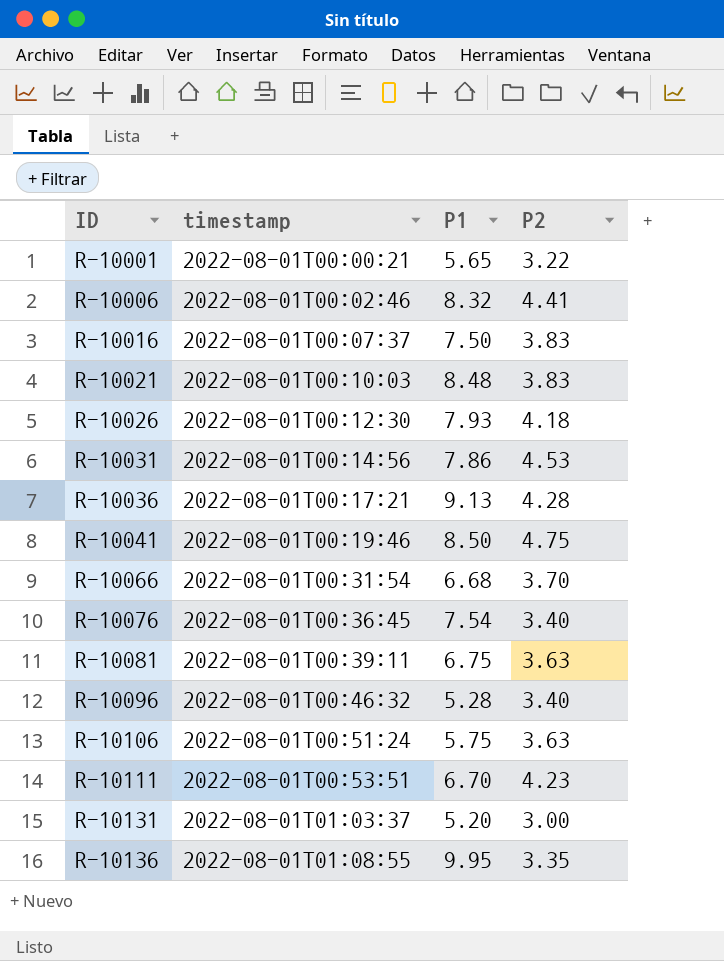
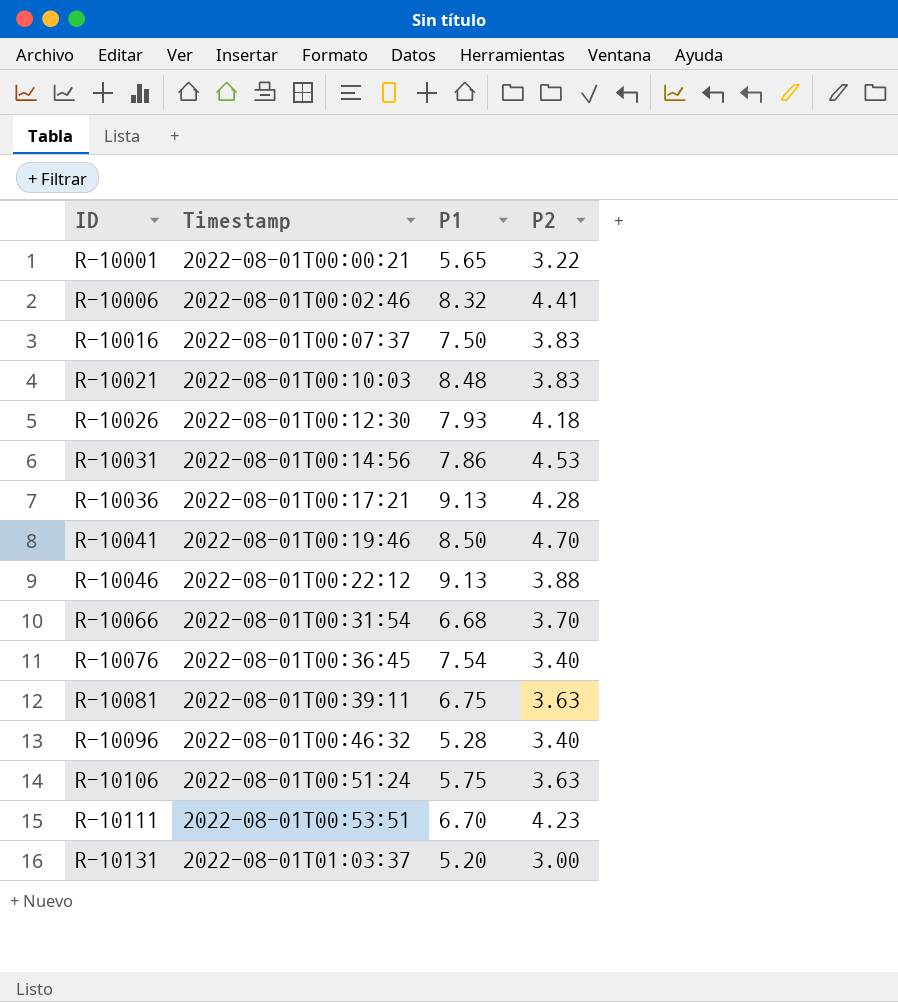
column name: timestamp -> Timestamp
row R-10136: 2022-08-01T01:08:55 | 9.95 | 3.35 -> none
R-10041 | P2: 4.75 -> 4.70
row R-10046: none -> 2022-08-01T00:22:12 | 9.13 | 3.88

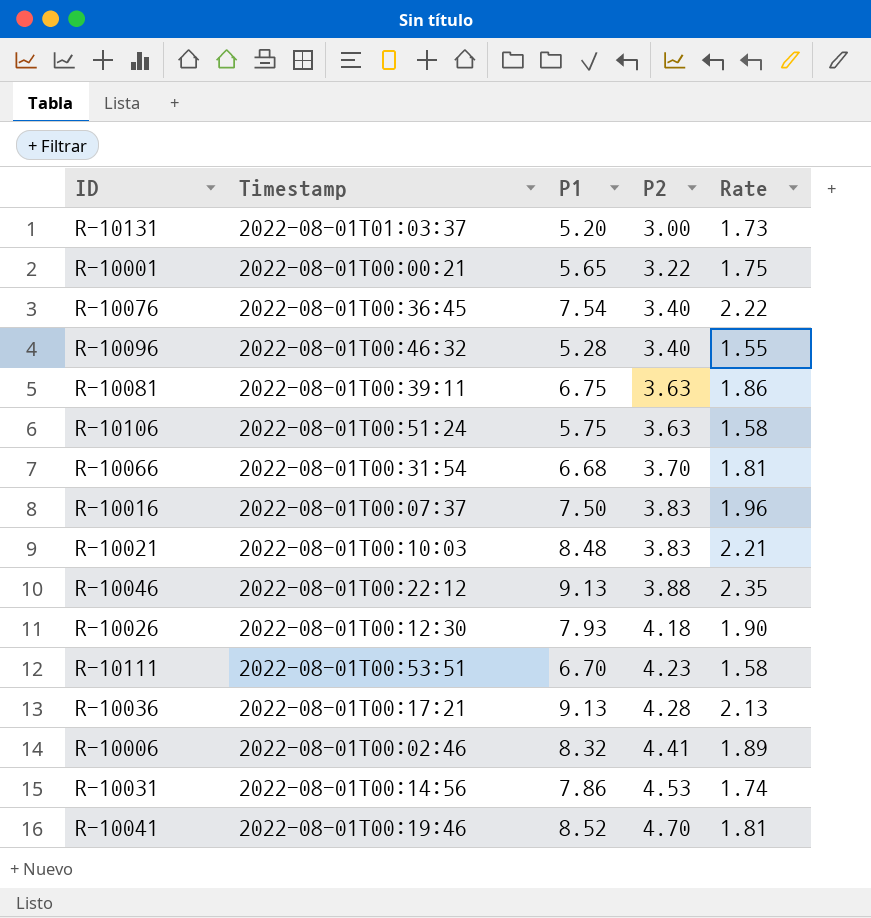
row order: ID ascending -> P2 ascending
column Rate | formula: none -> [P1] / [P2]
R-10041 | P1: 8.50 -> 8.52

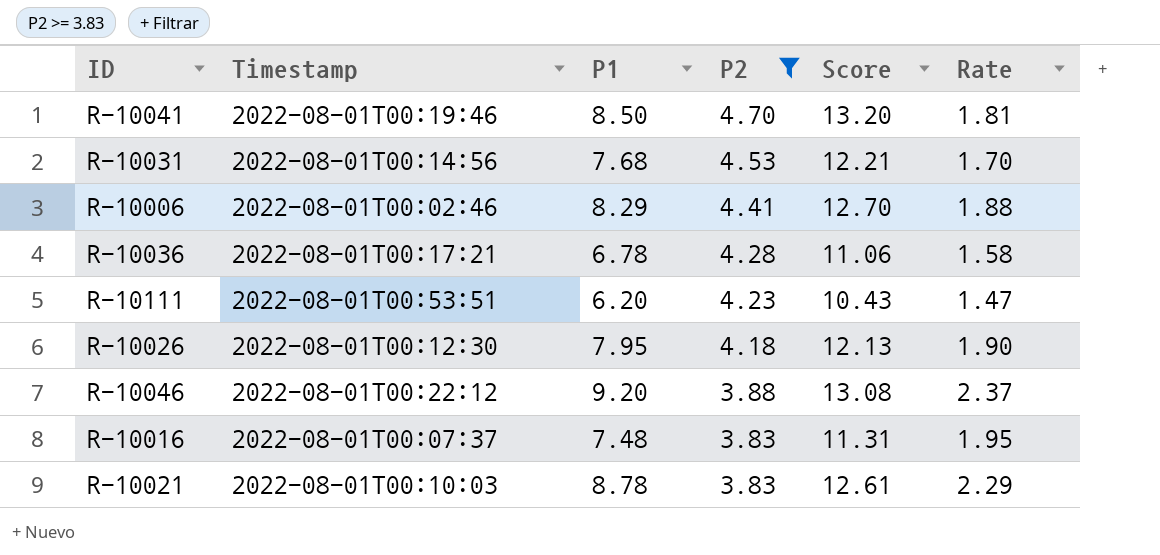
filter: none -> P2 >= 3.83
row order: P2 ascending -> P2 descending
column Score | formula: none -> [P1] + [P2]
R-10041 | P1: 8.52 -> 8.50
R-10031 | P1: 7.86 -> 7.68
R-10031 | Rate: 1.74 -> 1.70
R-10006 | P1: 8.32 -> 8.29
R-10006 | Rate: 1.89 -> 1.88
R-10036 | P1: 9.13 -> 6.78
R-10036 | Rate: 2.13 -> 1.58
R-10111 | P1: 6.70 -> 6.20
R-10111 | Rate: 1.58 -> 1.47
R-10026 | P1: 7.93 -> 7.95
R-10046 | P1: 9.13 -> 9.20
R-10046 | Rate: 2.35 -> 2.37
R-10016 | P1: 7.50 -> 7.48
R-10016 | Rate: 1.96 -> 1.95
R-10021 | P1: 8.48 -> 8.78
R-10021 | Rate: 2.21 -> 2.29

